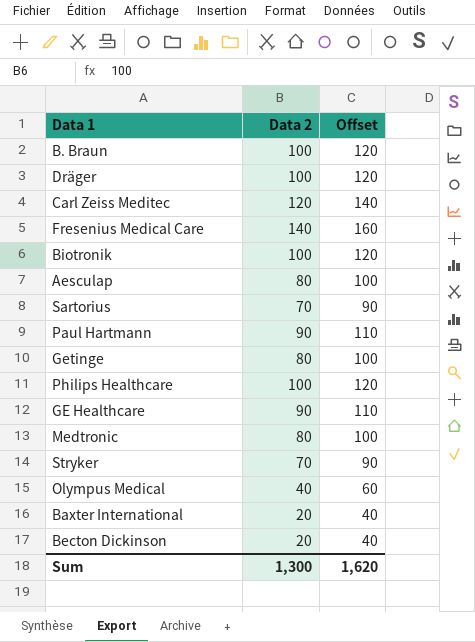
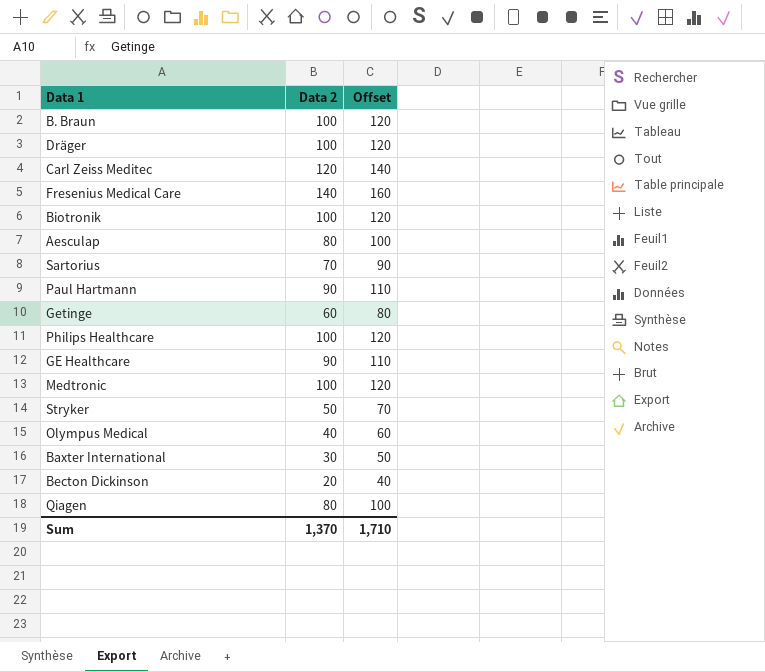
Getinge | Data 2: 80 -> 60
Getinge | Offset: 100 -> 80
Medtronic | Data 2: 80 -> 100
Medtronic | Offset: 100 -> 120
Stryker | Data 2: 70 -> 50
Stryker | Offset: 90 -> 70
Baxter International | Data 2: 20 -> 30
Baxter International | Offset: 40 -> 50
row Qiagen: none -> 80 | 100
Sum | Data 2: 1,300 -> 1,370
Sum | Offset: 1,620 -> 1,710

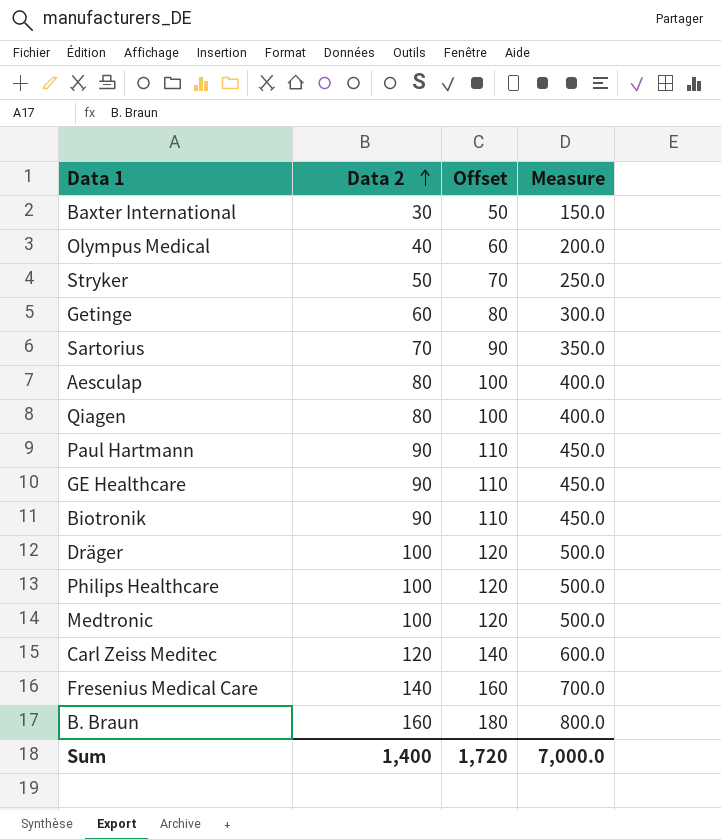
row order: none -> Data 2 ascending
column Measure | formula: none -> [Data 2] * 5
row Becton Dickinson: 20 | 40 -> none
Biotronik | Data 2: 100 -> 90
Biotronik | Offset: 120 -> 110
B. Braun | Data 2: 100 -> 160
B. Braun | Offset: 120 -> 180
Sum | Data 2: 1,370 -> 1,400
Sum | Offset: 1,710 -> 1,720

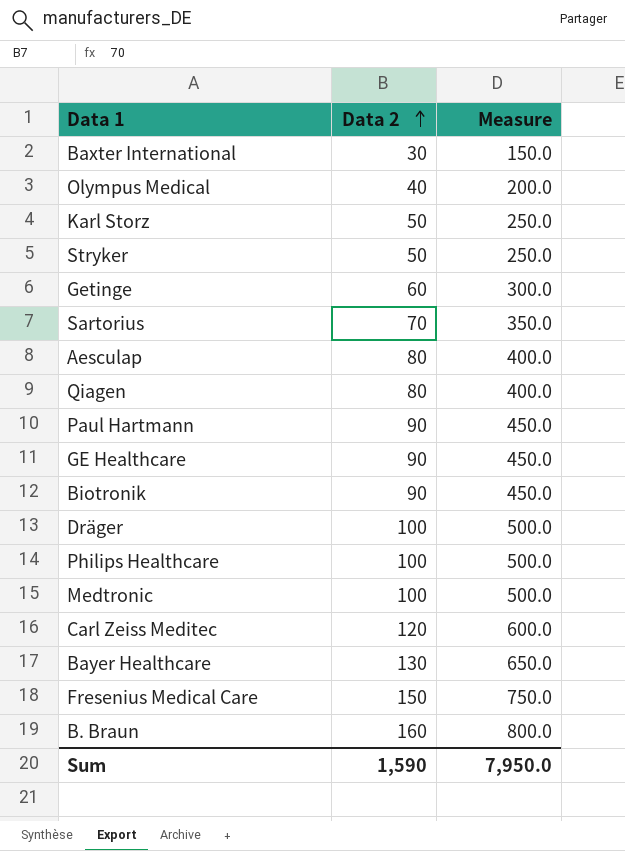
column Offset | formula: [Data 2] + 20 -> none
row Karl Storz: none -> 50 | 250.0
row Bayer Healthcare: none -> 130 | 650.0
Fresenius Medical Care | Data 2: 140 -> 150
Fresenius Medical Care | Measure: 700.0 -> 750.0
Sum | Data 2: 1,400 -> 1,590
Sum | Measure: 7,000.0 -> 7,950.0

